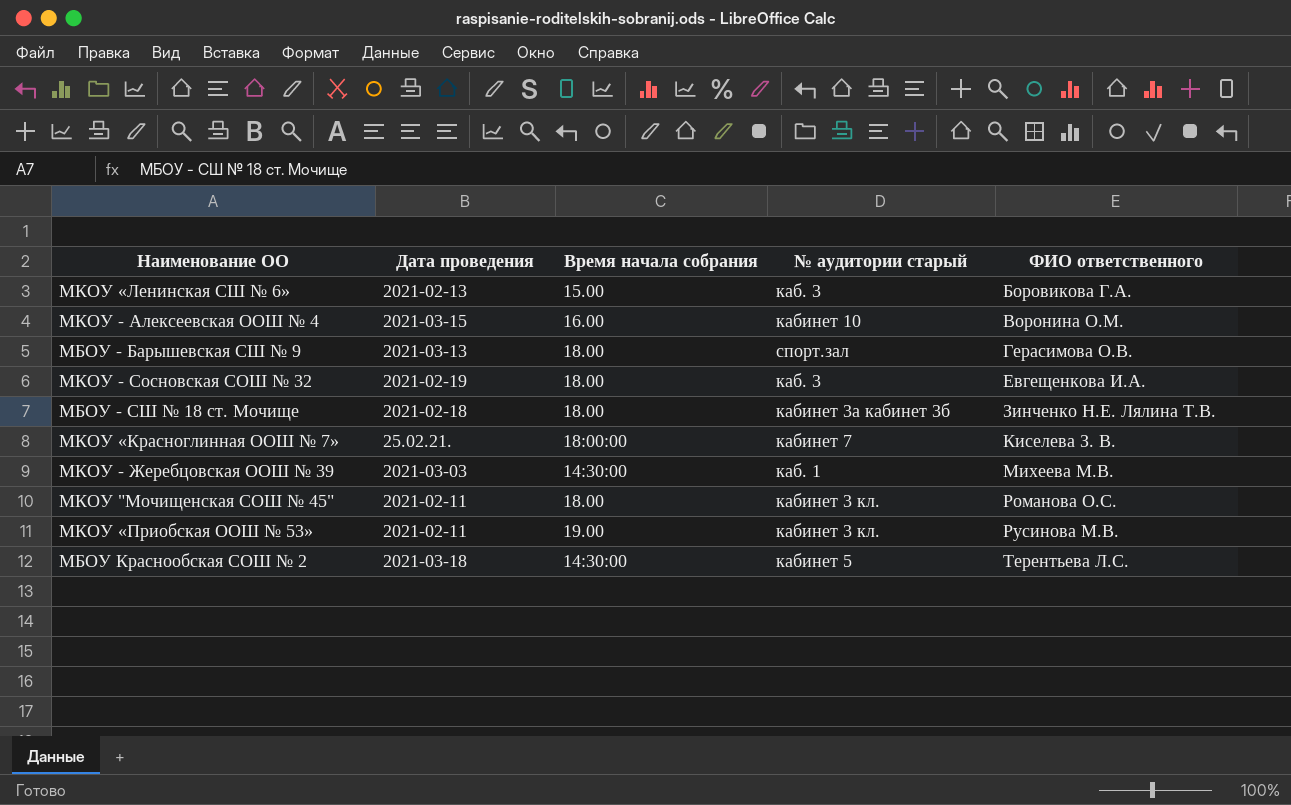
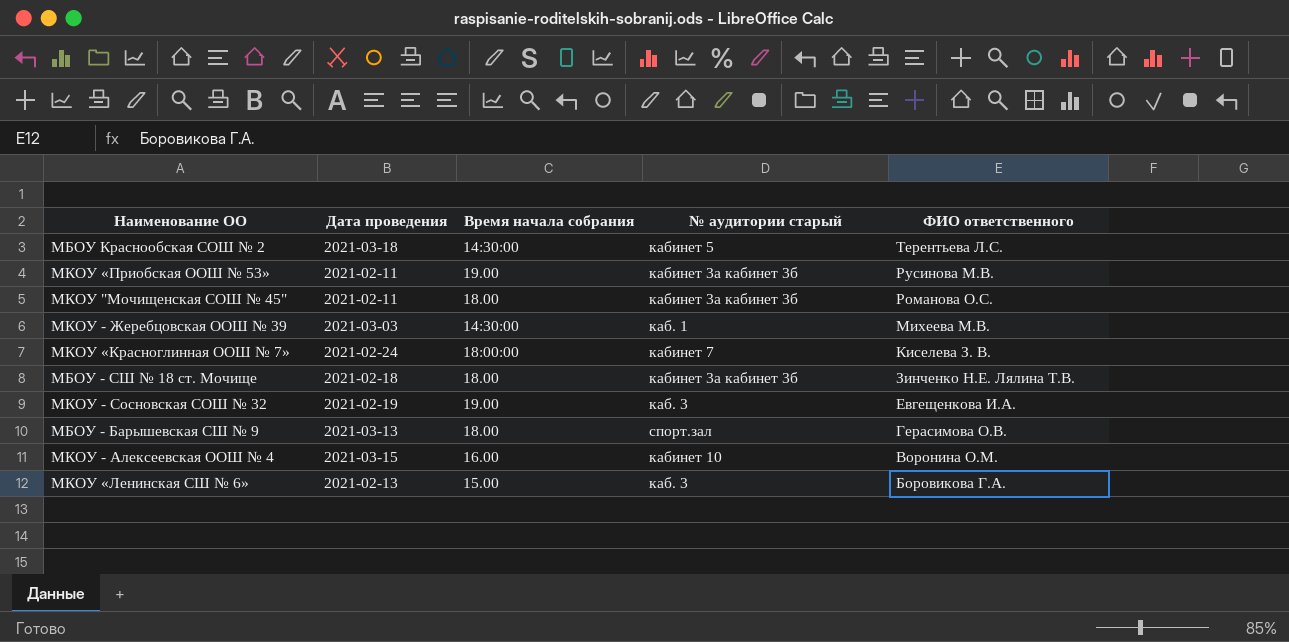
row order: ФИО ответственного ascending -> ФИО ответственного descending
МКОУ «Приобская ООШ № 53» | № аудитории старый: кабинет 3 кл. -> кабинет 3а кабинет 3б
МКОУ "Мочищенская СОШ № 45" | № аудитории старый: кабинет 3 кл. -> кабинет 3а кабинет 3б
МКОУ «Красноглинная ООШ № 7» | Дата проведения: 25.02.21. -> 2021-02-24
МКОУ - Сосновская СОШ № 32 | Время начала собрания: 18.00 -> 19.00

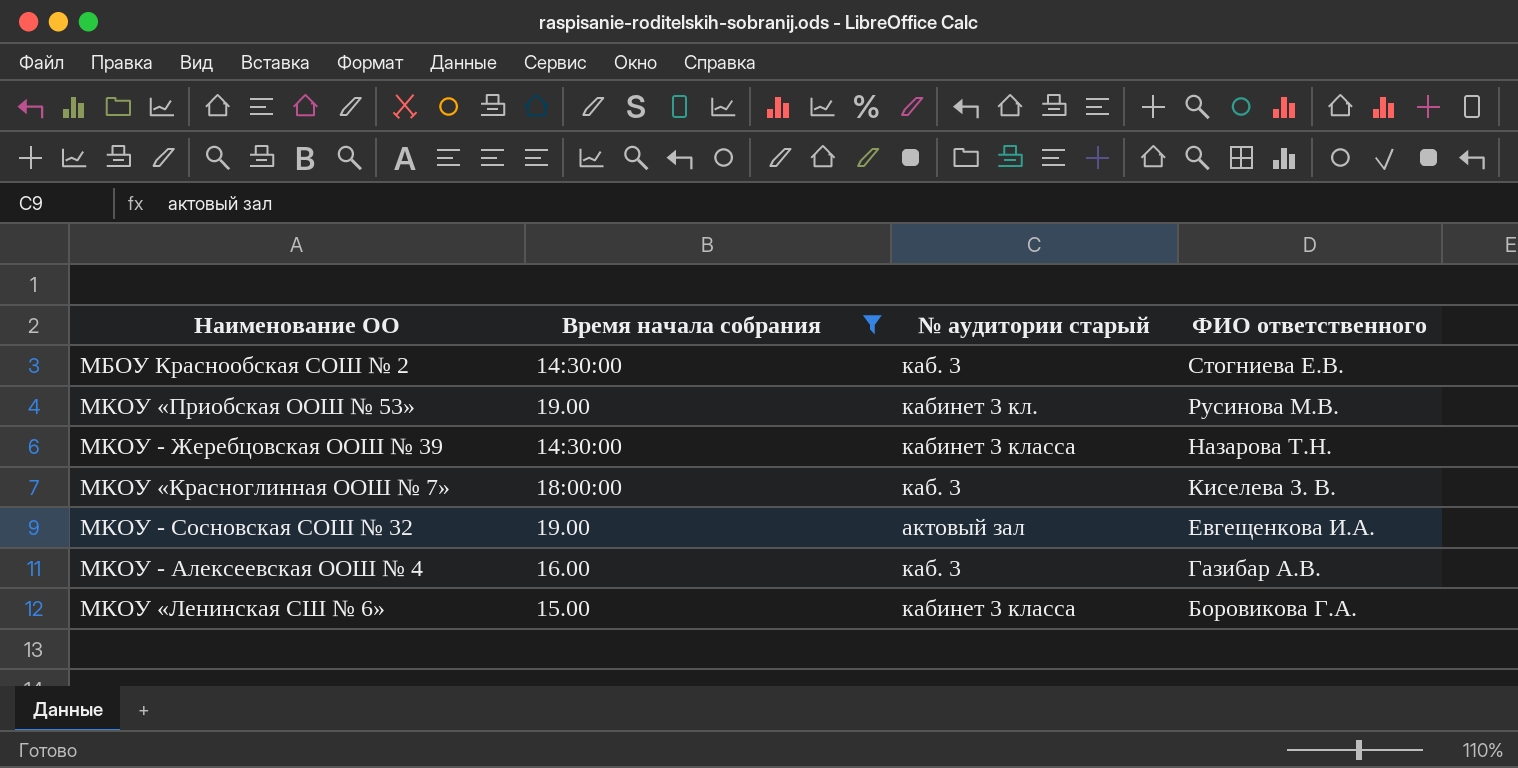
filter: none -> Время начала собрания != 18.00
column Дата проведения | position: 2 -> none
МБОУ Краснообская СОШ № 2 | № аудитории старый: кабинет 5 -> каб. 3
МБОУ Краснообская СОШ № 2 | ФИО ответственного: Терентьева Л.С. -> Стогниева Е.В.
МКОУ «Приобская ООШ № 53» | № аудитории старый: кабинет 3а кабинет 3б -> кабинет 3 кл.
МКОУ - Жеребцовская ООШ № 39 | № аудитории старый: каб. 1 -> кабинет 3 класса
МКОУ - Жеребцовская ООШ № 39 | ФИО ответственного: Михеева М.В. -> Назарова Т.Н.
МКОУ «Красноглинная ООШ № 7» | № аудитории старый: кабинет 7 -> каб. 3
МКОУ - Сосновская СОШ № 32 | № аудитории старый: каб. 3 -> актовый зал
МКОУ - Алексеевская ООШ № 4 | № аудитории старый: кабинет 10 -> каб. 3
МКОУ - Алексеевская ООШ № 4 | ФИО ответственного: Воронина О.М. -> Газибар А.В.
МКОУ «Ленинская СШ № 6» | № аудитории старый: каб. 3 -> кабинет 3 класса

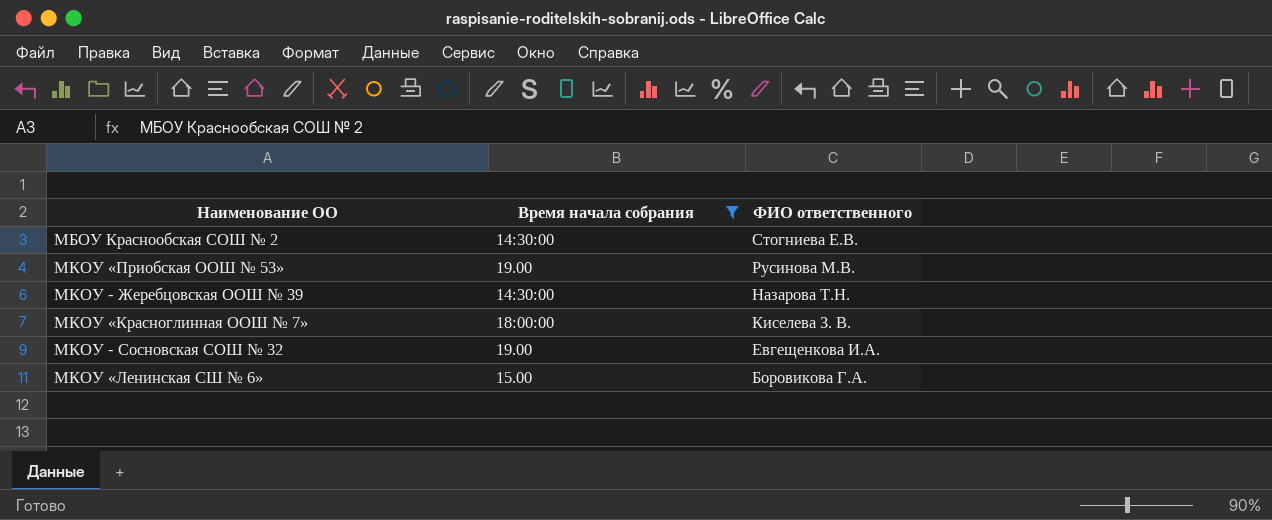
column № аудитории старый | position: 3 -> none
row МКОУ - Алексеевская ООШ № 4: 16.00 | каб. 3 | Газибар А.В. -> none

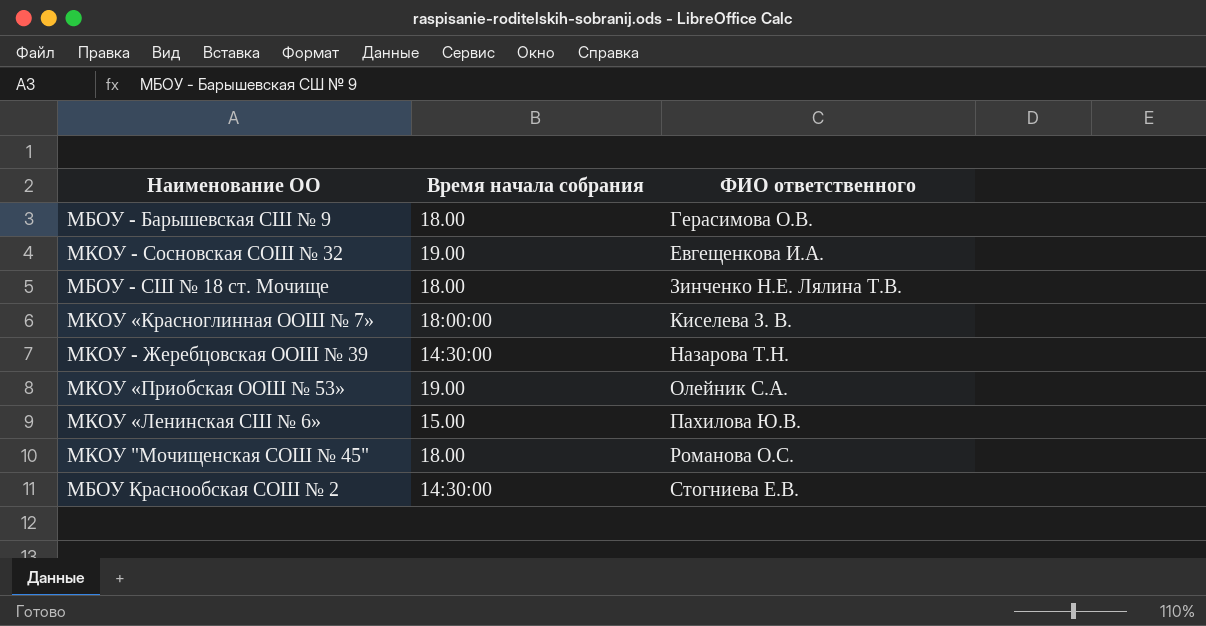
filter: Время начала собрания != 18.00 -> none
row order: ФИО ответственного descending -> ФИО ответственного ascending
МКОУ «Приобская ООШ № 53» | ФИО ответственного: Русинова М.В. -> Олейник С.А.
МКОУ «Ленинская СШ № 6» | ФИО ответственного: Боровикова Г.А. -> Пахилова Ю.В.

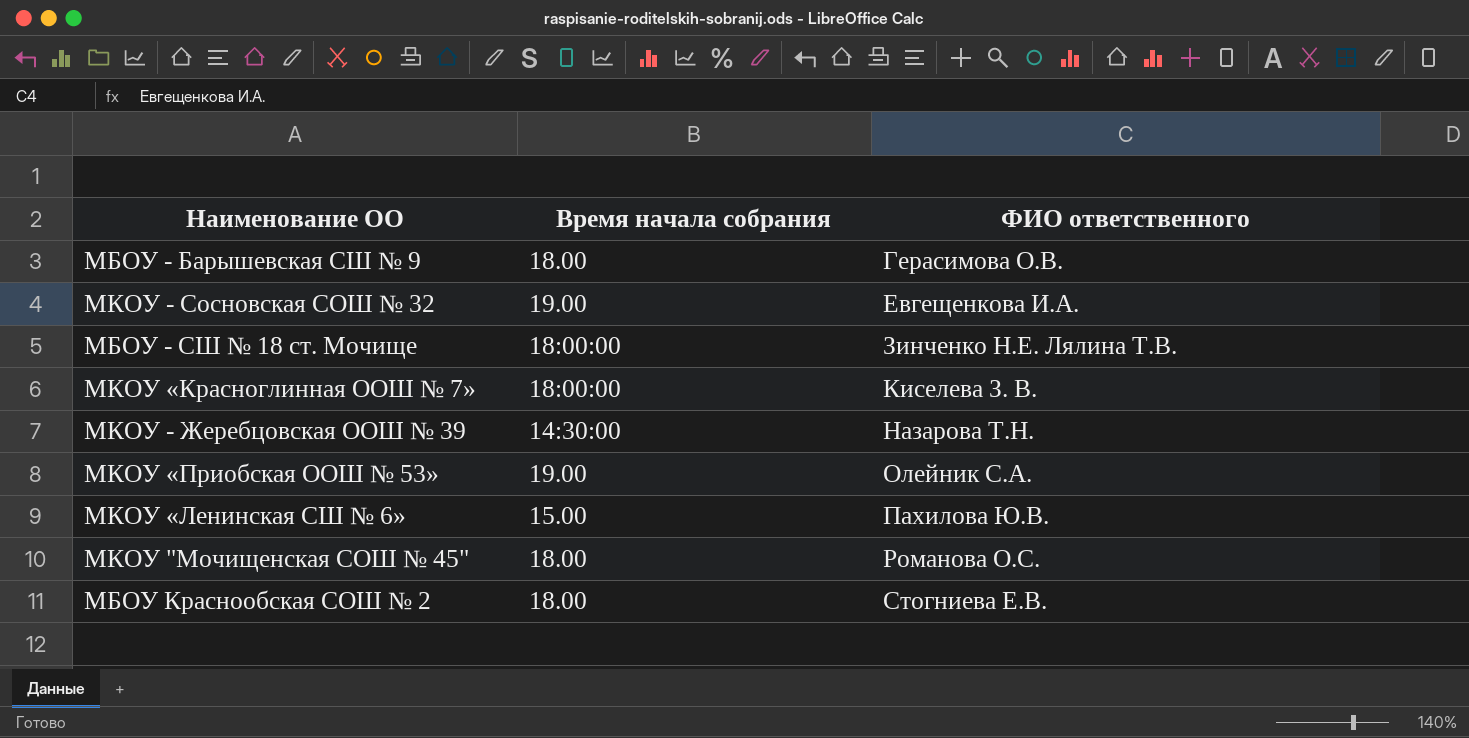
МБОУ - СШ № 18 ст. Мочище | Время начала собрания: 18.00 -> 18:00:00
МБОУ Краснообская СОШ № 2 | Время начала собрания: 14:30:00 -> 18.00

